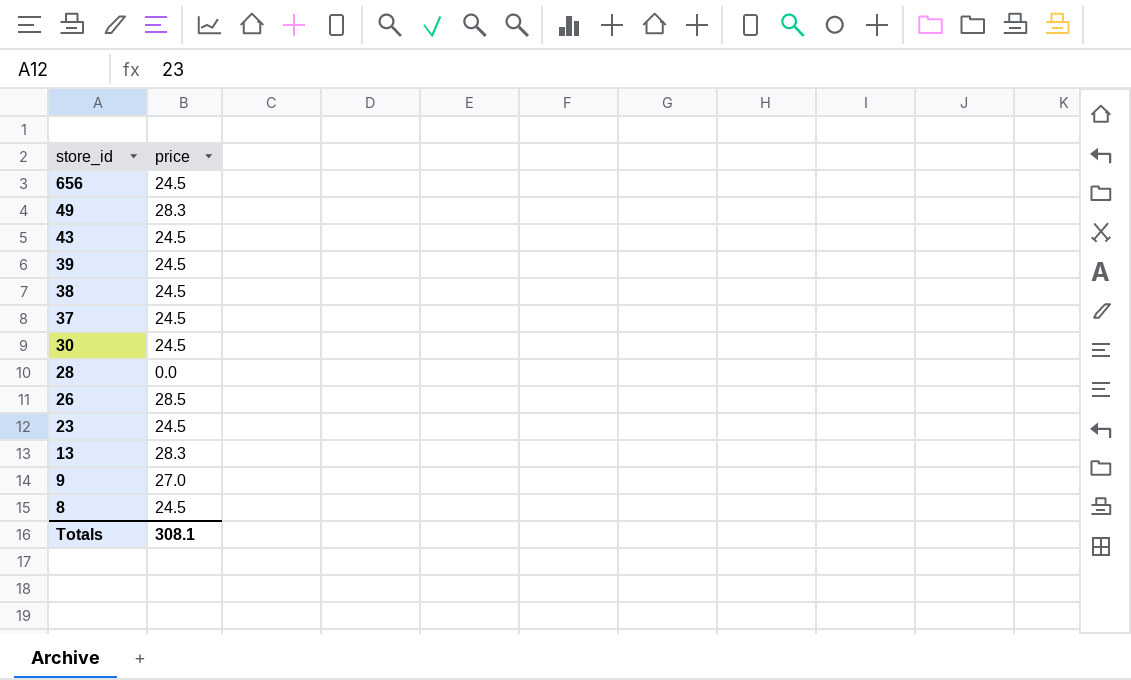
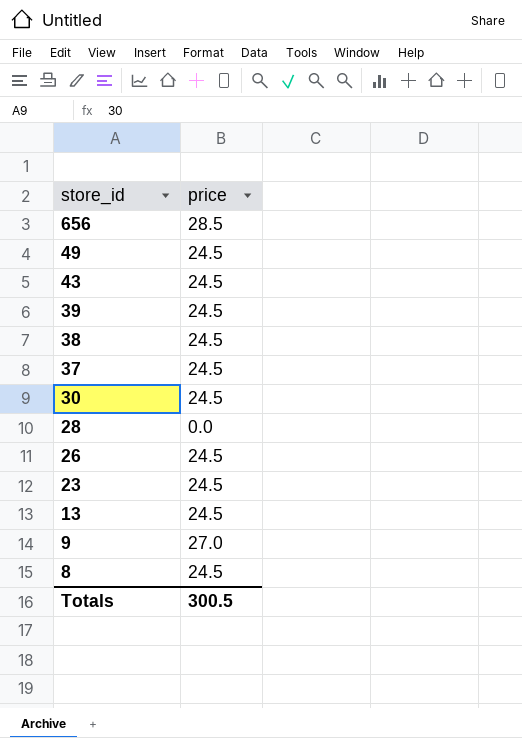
656 | price: 24.5 -> 28.5
49 | price: 28.3 -> 24.5
26 | price: 28.5 -> 24.5
13 | price: 28.3 -> 24.5
Totals | price: 308.1 -> 300.5

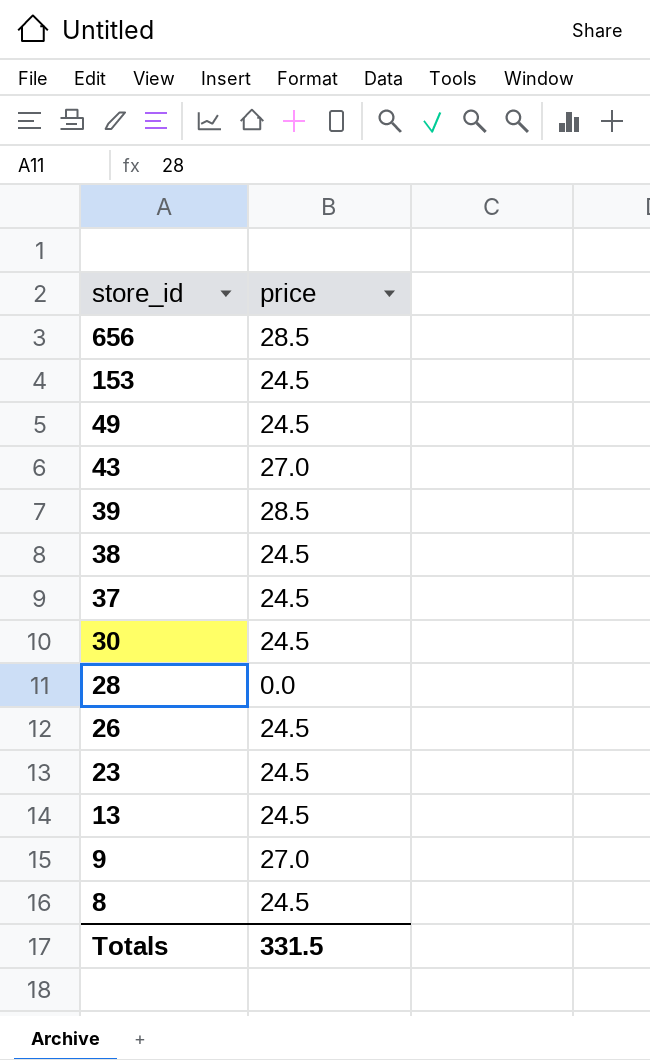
row 153: none -> 24.5
43 | price: 24.5 -> 27.0
39 | price: 24.5 -> 28.5
Totals | price: 300.5 -> 331.5

